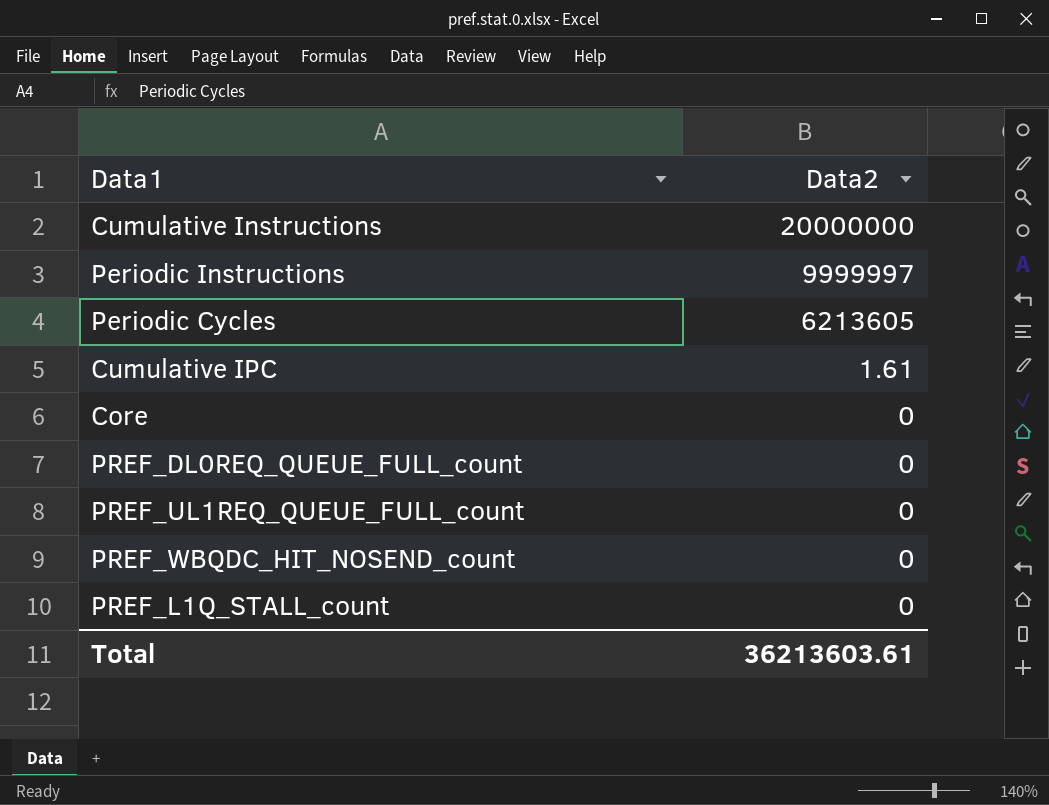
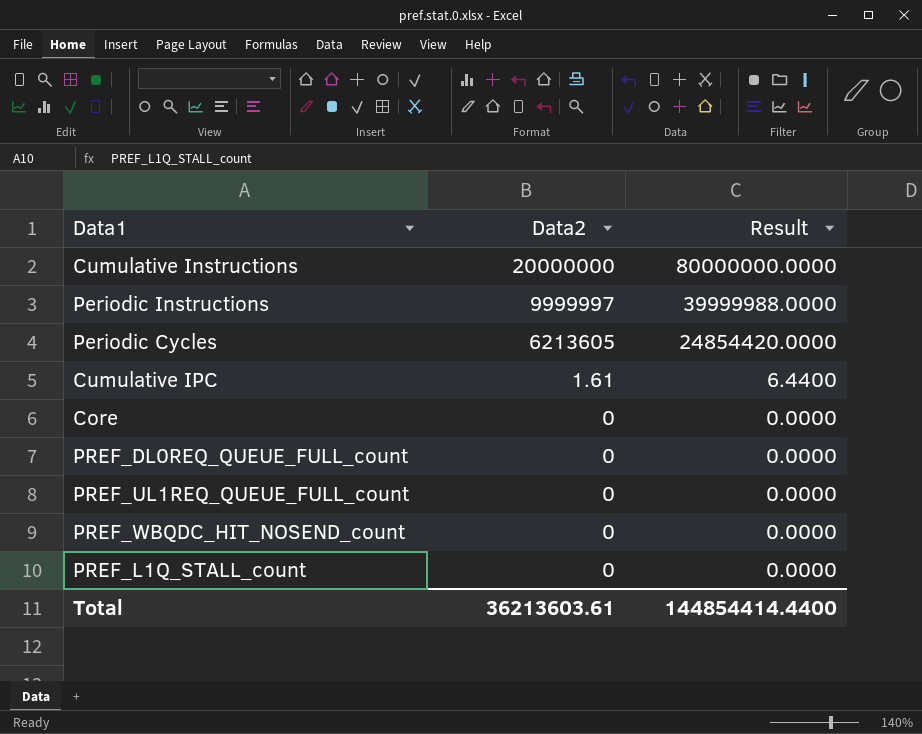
column Result | formula: none -> [Data2] * 4

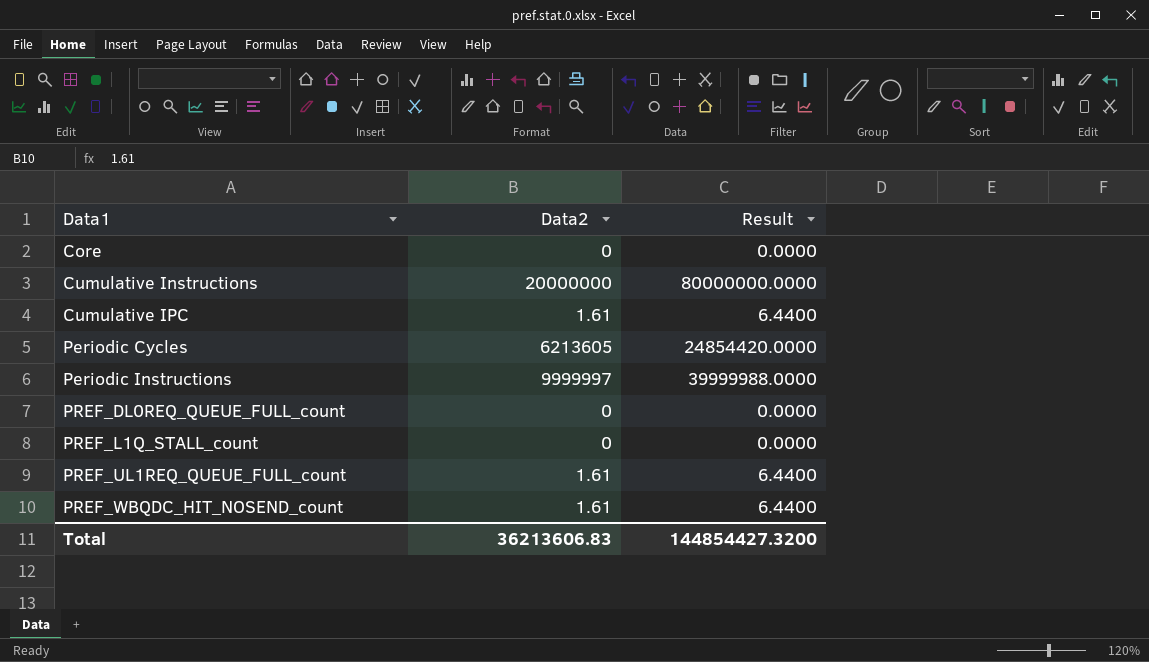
row order: Data2 descending -> Data1 ascending
PREF_UL1REQ_QUEUE_FULL_count | Data2: 0 -> 1.61
PREF_UL1REQ_QUEUE_FULL_count | Result: 0.0000 -> 6.4400
PREF_WBQDC_HIT_NOSEND_count | Data2: 0 -> 1.61
PREF_WBQDC_HIT_NOSEND_count | Result: 0.0000 -> 6.4400
Total | Data2: 36213603.61 -> 36213606.83
Total | Result: 144854414.4400 -> 144854427.3200

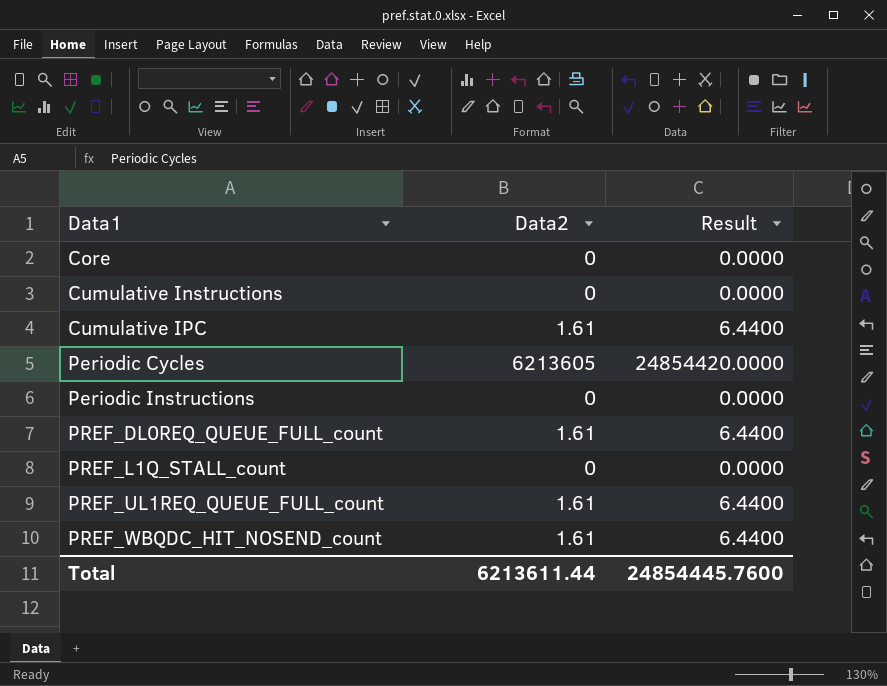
Cumulative Instructions | Data2: 20000000 -> 0
Cumulative Instructions | Result: 80000000.0000 -> 0.0000
Periodic Instructions | Data2: 9999997 -> 0
Periodic Instructions | Result: 39999988.0000 -> 0.0000
PREF_DL0REQ_QUEUE_FULL_count | Data2: 0 -> 1.61
PREF_DL0REQ_QUEUE_FULL_count | Result: 0.0000 -> 6.4400
Total | Data2: 36213606.83 -> 6213611.44
Total | Result: 144854427.3200 -> 24854445.7600

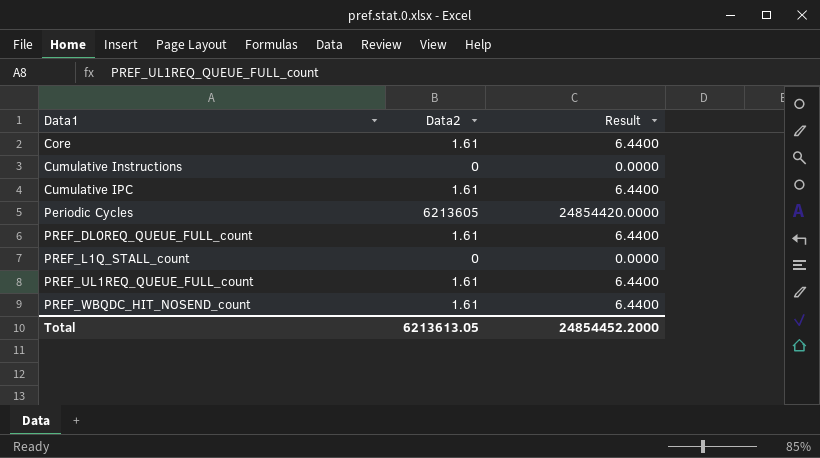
row Periodic Instructions: 0 | 0.0000 -> none
Core | Data2: 0 -> 1.61
Core | Result: 0.0000 -> 6.4400
Total | Data2: 6213611.44 -> 6213613.05
Total | Result: 24854445.7600 -> 24854452.2000

